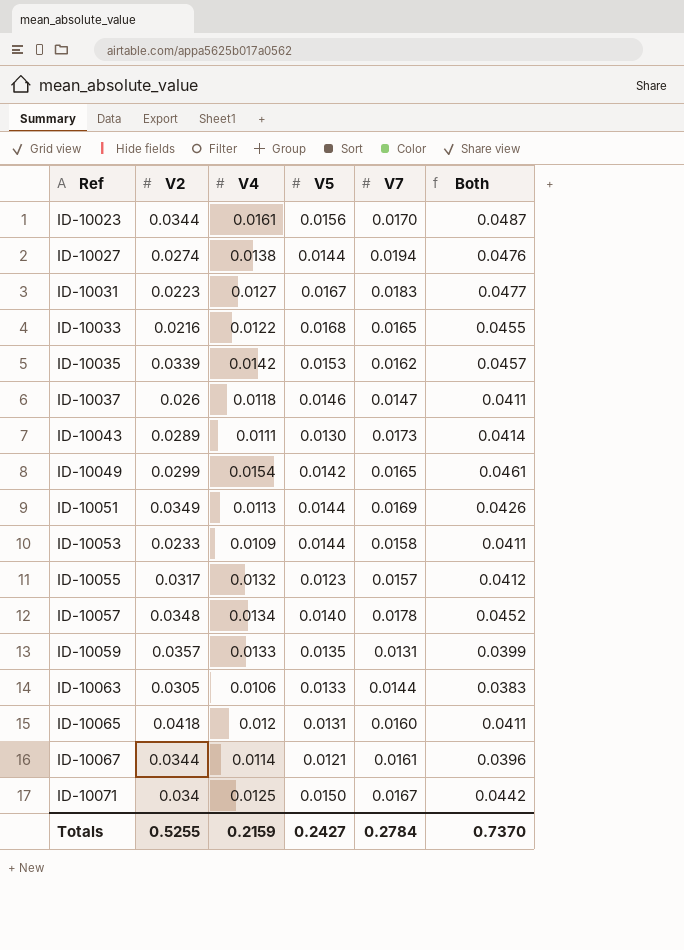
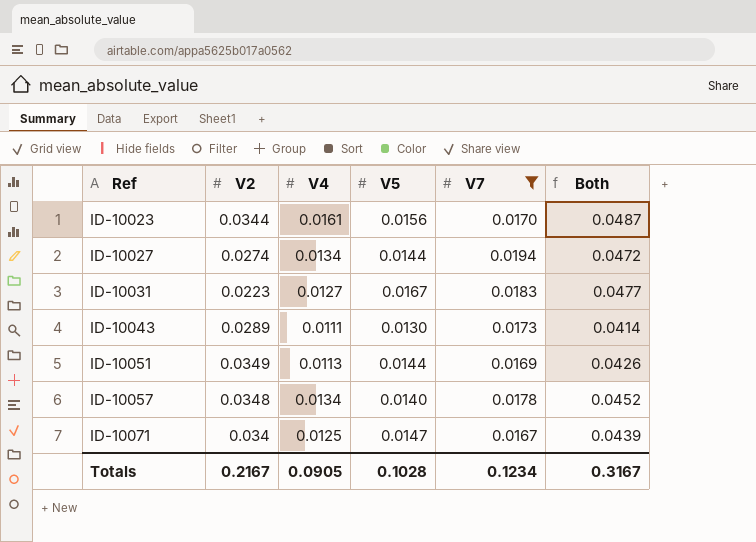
filter: none -> V7 >= 0.0167
ID-10027 | V4: 0.0138 -> 0.0134
ID-10027 | Both: 0.0476 -> 0.0472
ID-10071 | V5: 0.0150 -> 0.0147
ID-10071 | Both: 0.0442 -> 0.0439
Totals | V2: 0.5255 -> 0.2167
Totals | V4: 0.2159 -> 0.0905
Totals | V5: 0.2427 -> 0.1028
Totals | V7: 0.2784 -> 0.1234
Totals | Both: 0.7370 -> 0.3167

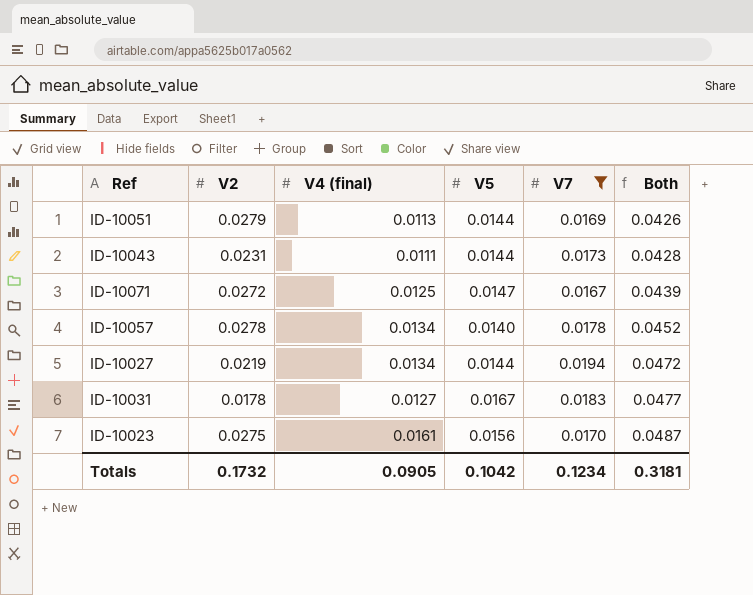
row order: Ref ascending -> Both ascending
column name: V4 -> V4 (final)
ID-10051 | V2: 0.0349 -> 0.0279
ID-10043 | V2: 0.0289 -> 0.0231
ID-10043 | V5: 0.0130 -> 0.0144
ID-10043 | Both: 0.0414 -> 0.0428
ID-10071 | V2: 0.034 -> 0.0272
ID-10057 | V2: 0.0348 -> 0.0278
ID-10027 | V2: 0.0274 -> 0.0219
ID-10031 | V2: 0.0223 -> 0.0178
ID-10023 | V2: 0.0344 -> 0.0275
Totals | V2: 0.2167 -> 0.1732
Totals | V5: 0.1028 -> 0.1042
Totals | Both: 0.3167 -> 0.3181

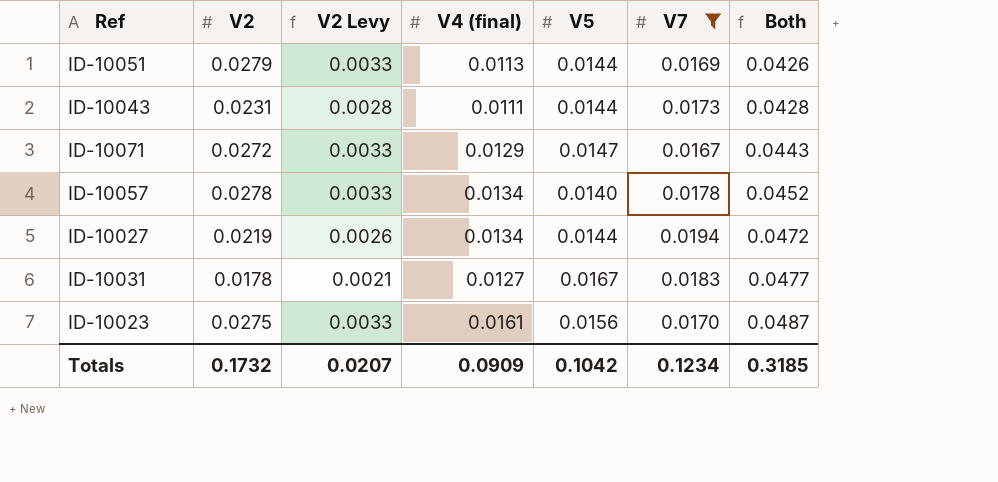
column V2 Levy | formula: none -> [V2] * 0.12
ID-10071 | V4 (final): 0.0125 -> 0.0129
ID-10071 | Both: 0.0439 -> 0.0443
Totals | V4 (final): 0.0905 -> 0.0909
Totals | Both: 0.3181 -> 0.3185

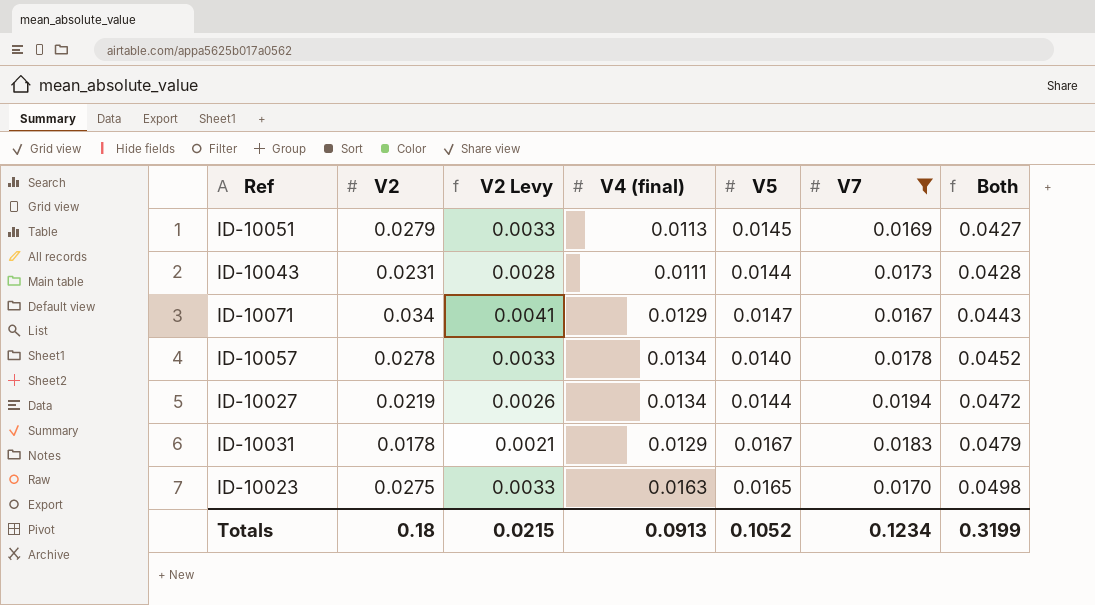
ID-10051 | V5: 0.0144 -> 0.0145
ID-10051 | Both: 0.0426 -> 0.0427
ID-10071 | V2: 0.0272 -> 0.034
ID-10071 | V2 Levy: 0.0033 -> 0.0041
ID-10031 | V4 (final): 0.0127 -> 0.0129
ID-10031 | Both: 0.0477 -> 0.0479
ID-10023 | V4 (final): 0.0161 -> 0.0163
ID-10023 | V5: 0.0156 -> 0.0165
ID-10023 | Both: 0.0487 -> 0.0498
Totals | V2: 0.1732 -> 0.18
Totals | V2 Levy: 0.0207 -> 0.0215
Totals | V4 (final): 0.0909 -> 0.0913
Totals | V5: 0.1042 -> 0.1052
Totals | Both: 0.3185 -> 0.3199

